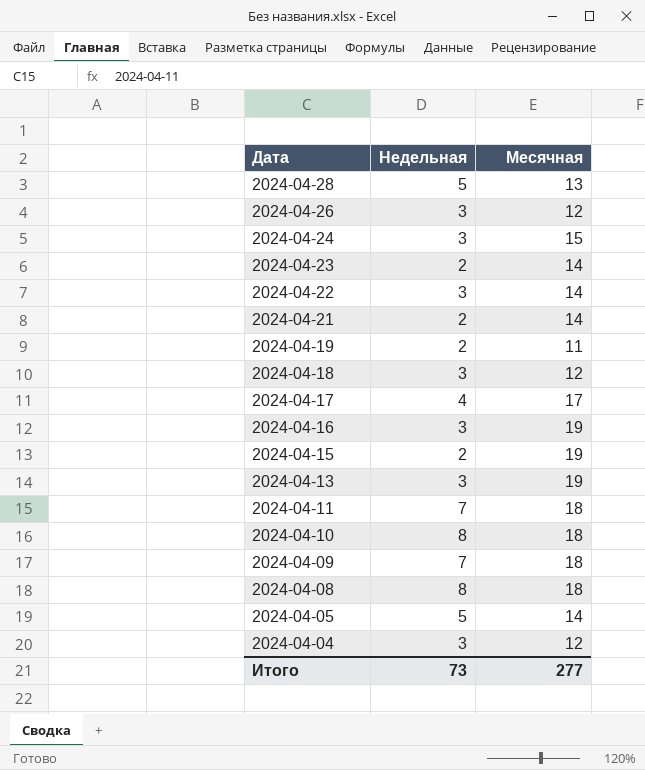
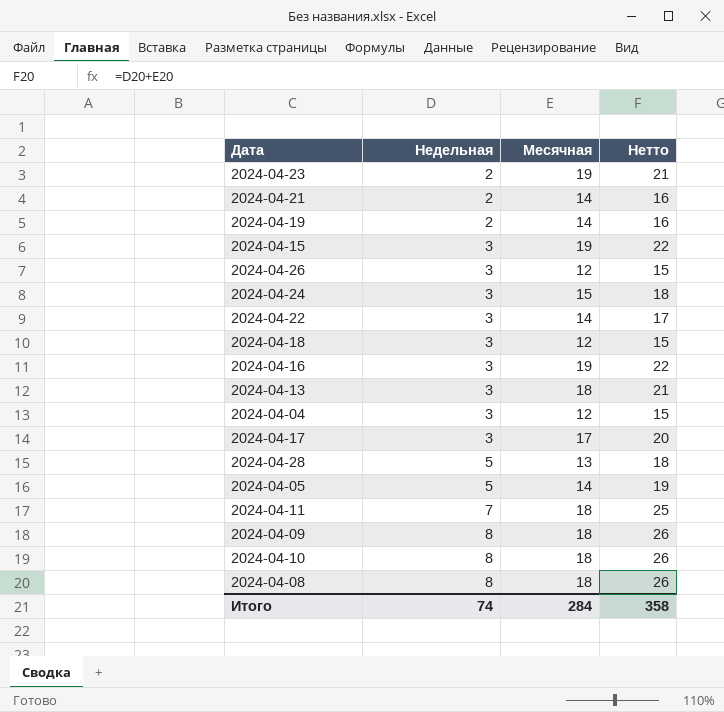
row order: Дата descending -> Недельная ascending
column Нетто | formula: none -> [Недельная] + [Месячная]
2024-04-23 | Месячная: 14 -> 19
2024-04-19 | Месячная: 11 -> 14
2024-04-15 | Недельная: 2 -> 3
2024-04-13 | Месячная: 19 -> 18
2024-04-17 | Недельная: 4 -> 3
2024-04-09 | Недельная: 7 -> 8
Итого | Недельная: 73 -> 74
Итого | Месячная: 277 -> 284

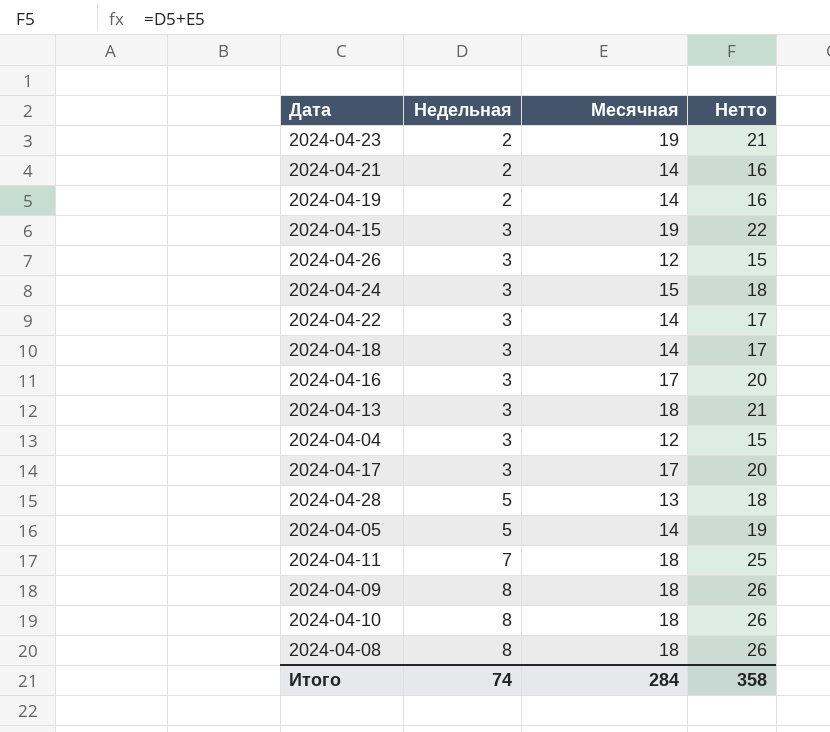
2024-04-18 | Месячная: 12 -> 14
2024-04-18 | Нетто: 15 -> 17
2024-04-16 | Месячная: 19 -> 17
2024-04-16 | Нетто: 22 -> 20

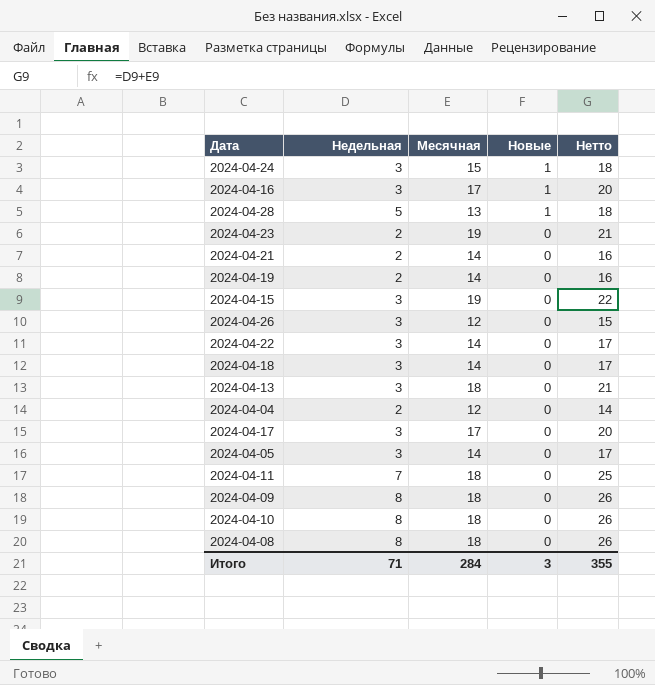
row order: Недельная ascending -> Новые descending
column Новые | position: none -> 4
2024-04-04 | Недельная: 3 -> 2
2024-04-04 | Нетто: 15 -> 14
2024-04-05 | Недельная: 5 -> 3
2024-04-05 | Нетто: 19 -> 17
Итого | Недельная: 74 -> 71
Итого | Нетто: 358 -> 355

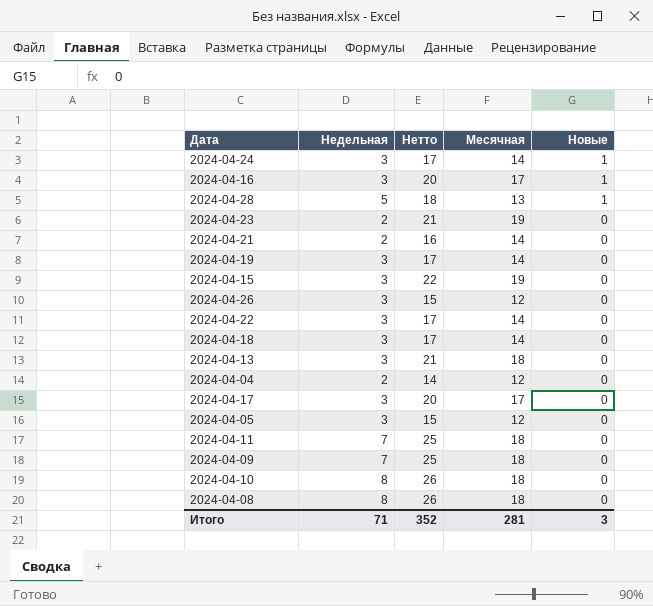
column Нетто | position: 5 -> 3
2024-04-24 | Нетто: 18 -> 17
2024-04-24 | Месячная: 15 -> 14
2024-04-19 | Недельная: 2 -> 3
2024-04-19 | Нетто: 16 -> 17
2024-04-05 | Нетто: 17 -> 15
2024-04-05 | Месячная: 14 -> 12
2024-04-09 | Недельная: 8 -> 7
2024-04-09 | Нетто: 26 -> 25
Итого | Нетто: 355 -> 352
Итого | Месячная: 284 -> 281

